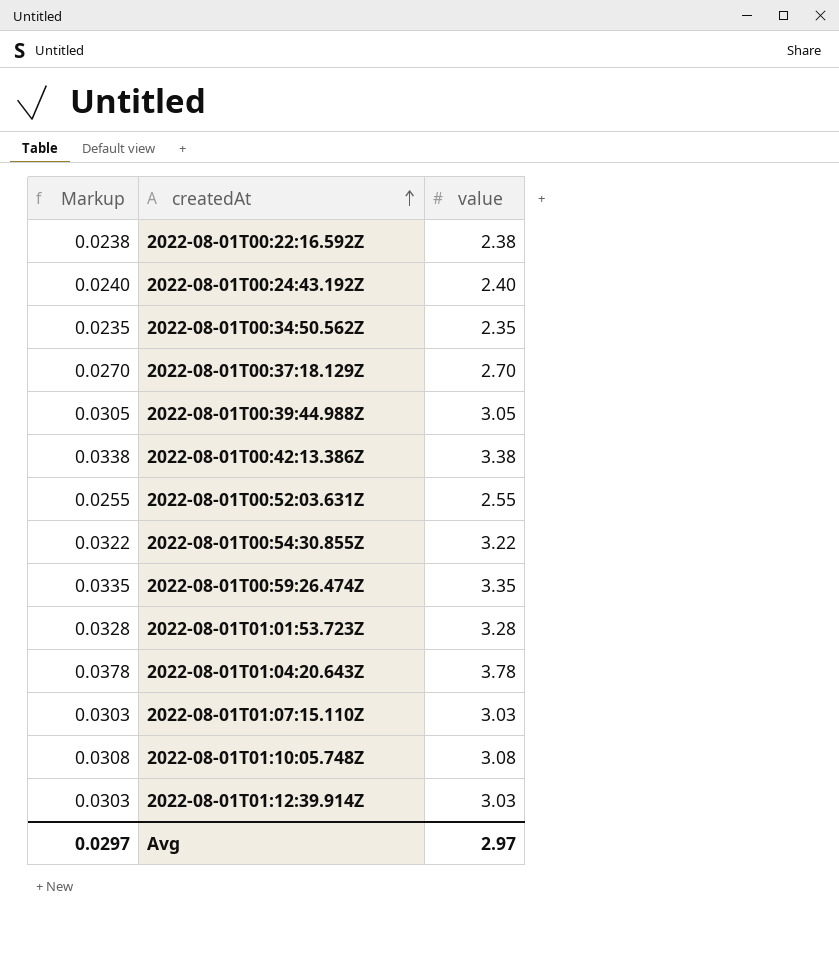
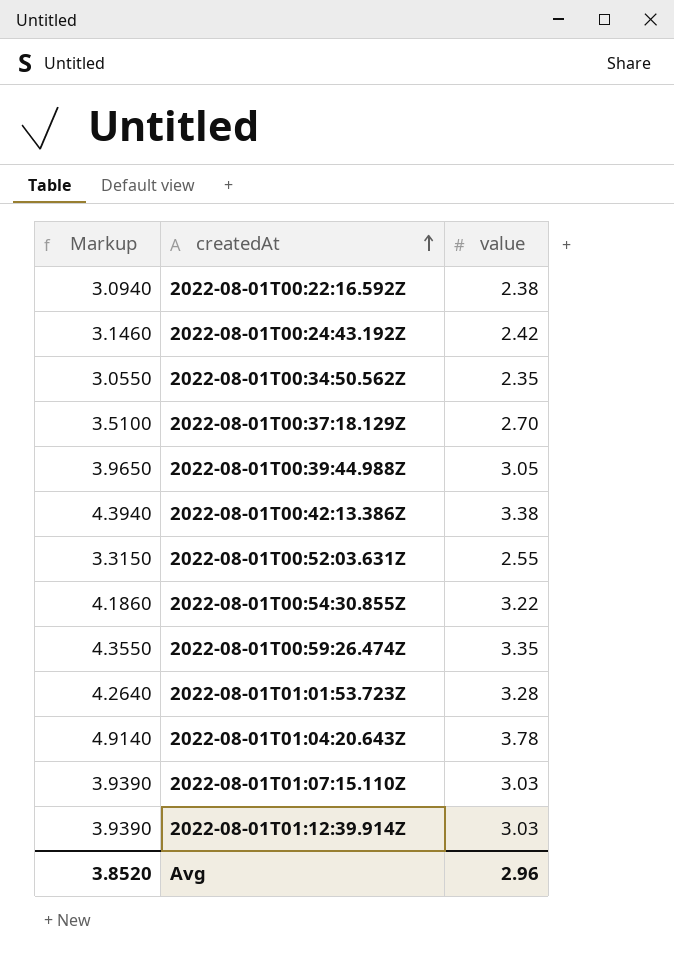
column Markup | formula: [value] * 0.01 -> [value] * 1.3
row 2022-08-01T01:10:05.748Z: 0.0308 | 3.08 -> none
2022-08-01T00:24:43.192Z | value: 2.40 -> 2.42
Avg | Markup: 0.0297 -> 3.8520
Avg | value: 2.97 -> 2.96

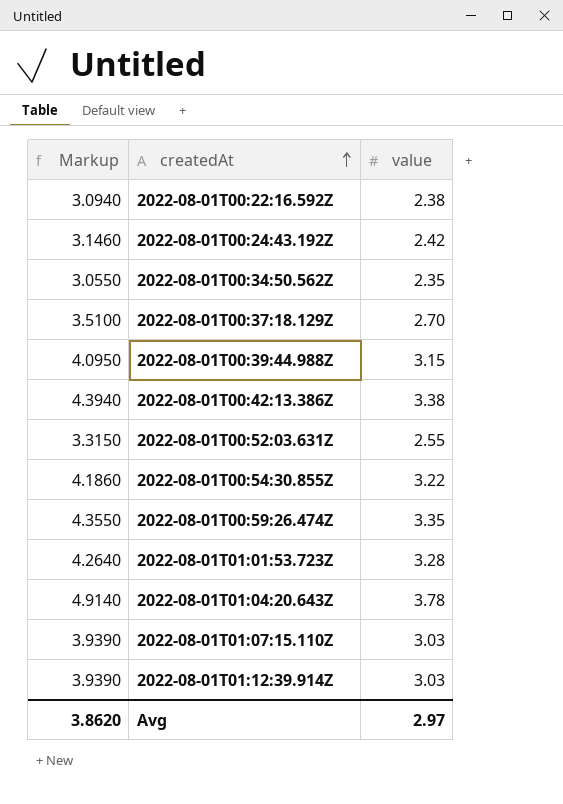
2022-08-01T00:39:44.988Z | Markup: 3.9650 -> 4.0950
2022-08-01T00:39:44.988Z | value: 3.05 -> 3.15
Avg | Markup: 3.8520 -> 3.8620
Avg | value: 2.96 -> 2.97

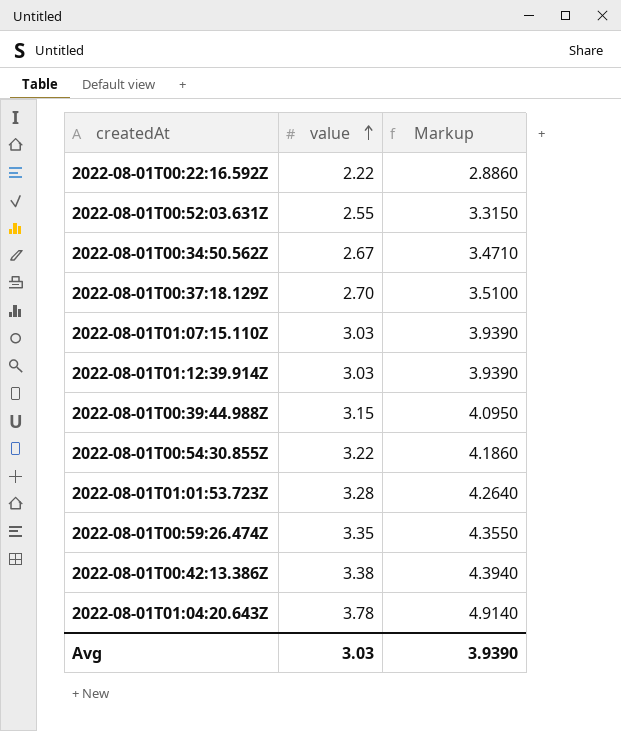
row order: createdAt ascending -> value ascending
column Markup | position: 1 -> 3
row 2022-08-01T00:24:43.192Z: 3.1460 | 2.42 -> none
2022-08-01T00:22:16.592Z | value: 2.38 -> 2.22
2022-08-01T00:22:16.592Z | Markup: 3.0940 -> 2.8860
2022-08-01T00:34:50.562Z | value: 2.35 -> 2.67
2022-08-01T00:34:50.562Z | Markup: 3.0550 -> 3.4710
Avg | value: 2.97 -> 3.03
Avg | Markup: 3.8620 -> 3.9390

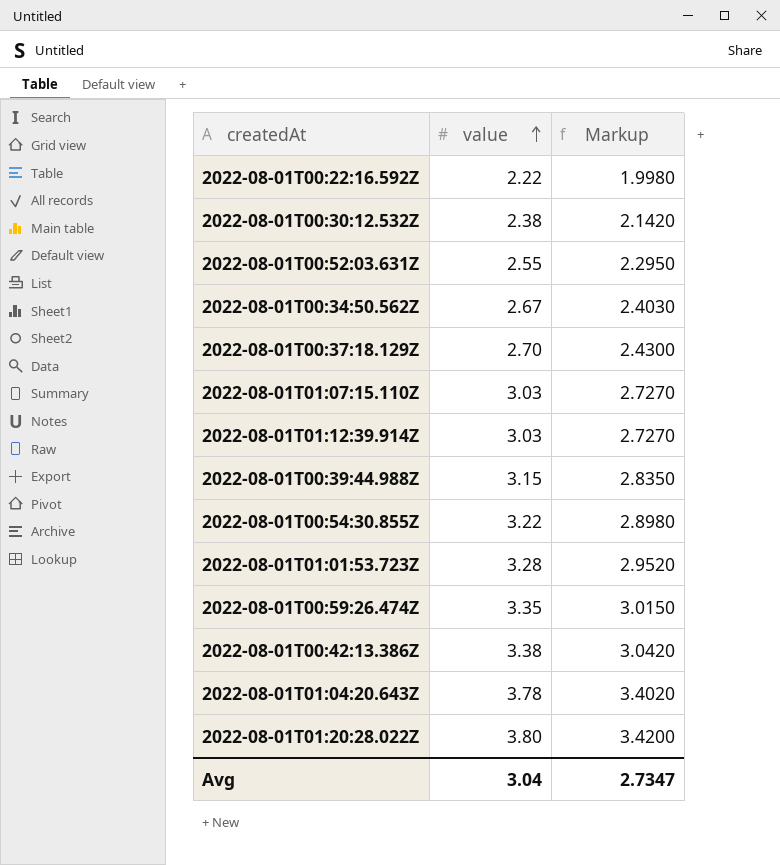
column Markup | formula: [value] * 1.3 -> [value] * 0.9
row 2022-08-01T00:30:12.532Z: none -> 2.38 | 2.1420
row 2022-08-01T01:20:28.022Z: none -> 3.80 | 3.4200
Avg | value: 3.03 -> 3.04
Avg | Markup: 3.9390 -> 2.7347

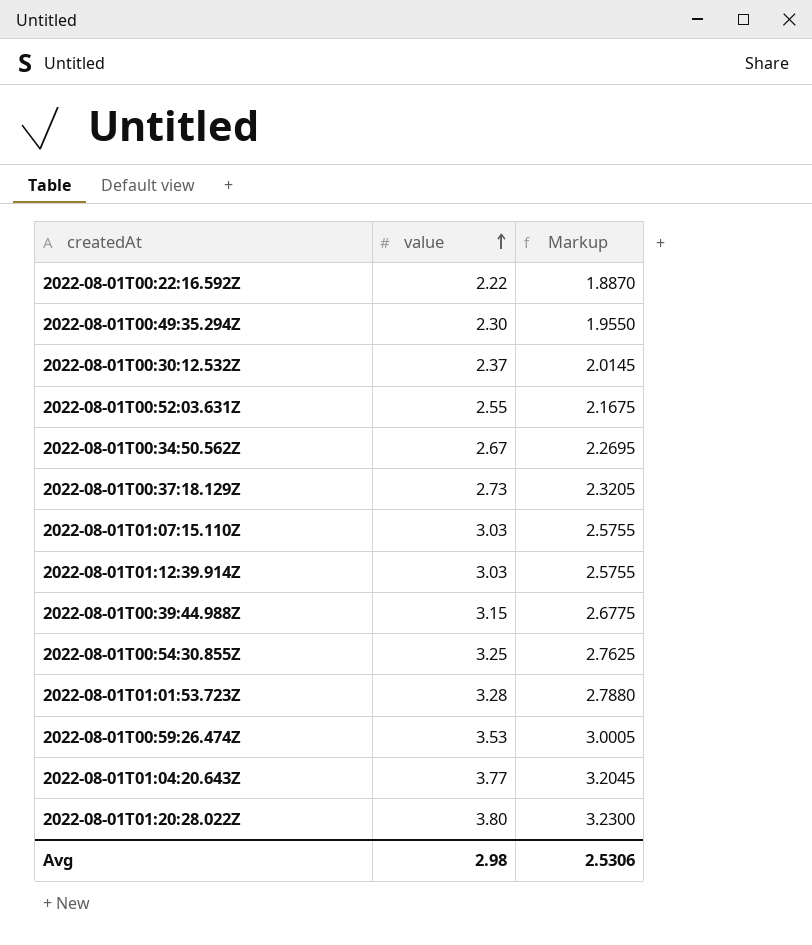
column Markup | formula: [value] * 0.9 -> [value] * 0.85
row 2022-08-01T00:42:13.386Z: 3.38 | 3.0420 -> none
row 2022-08-01T00:49:35.294Z: none -> 2.30 | 1.9550
2022-08-01T00:30:12.532Z | value: 2.38 -> 2.37
2022-08-01T00:37:18.129Z | value: 2.70 -> 2.73
2022-08-01T00:54:30.855Z | value: 3.22 -> 3.25
2022-08-01T00:59:26.474Z | value: 3.35 -> 3.53
2022-08-01T01:04:20.643Z | value: 3.78 -> 3.77
Avg | value: 3.04 -> 2.98
Avg | Markup: 2.7347 -> 2.5306

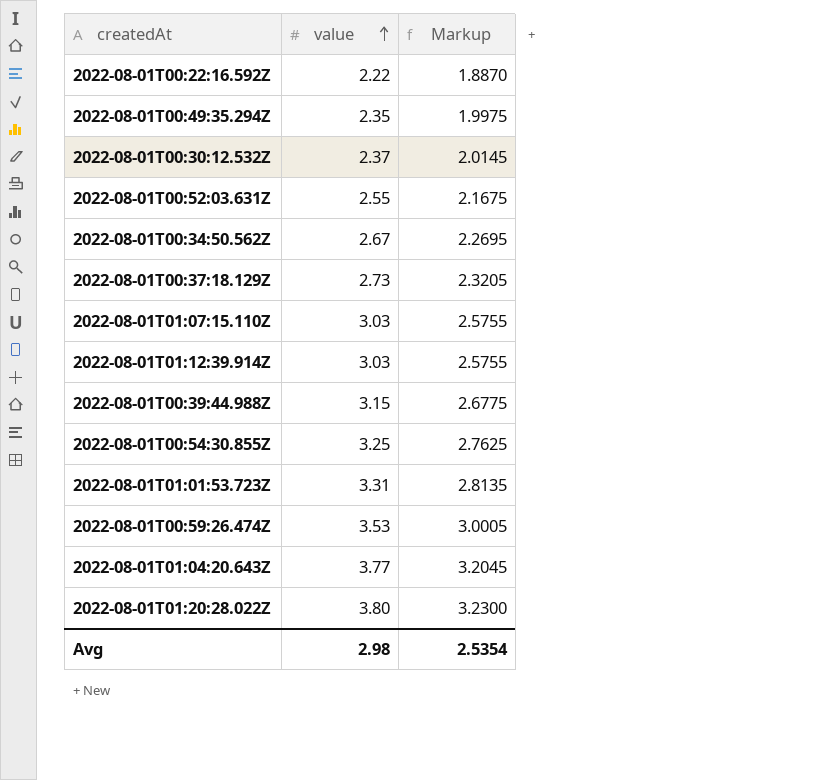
2022-08-01T00:49:35.294Z | value: 2.30 -> 2.35
2022-08-01T00:49:35.294Z | Markup: 1.9550 -> 1.9975
2022-08-01T01:01:53.723Z | value: 3.28 -> 3.31
2022-08-01T01:01:53.723Z | Markup: 2.7880 -> 2.8135
Avg | Markup: 2.5306 -> 2.5354

